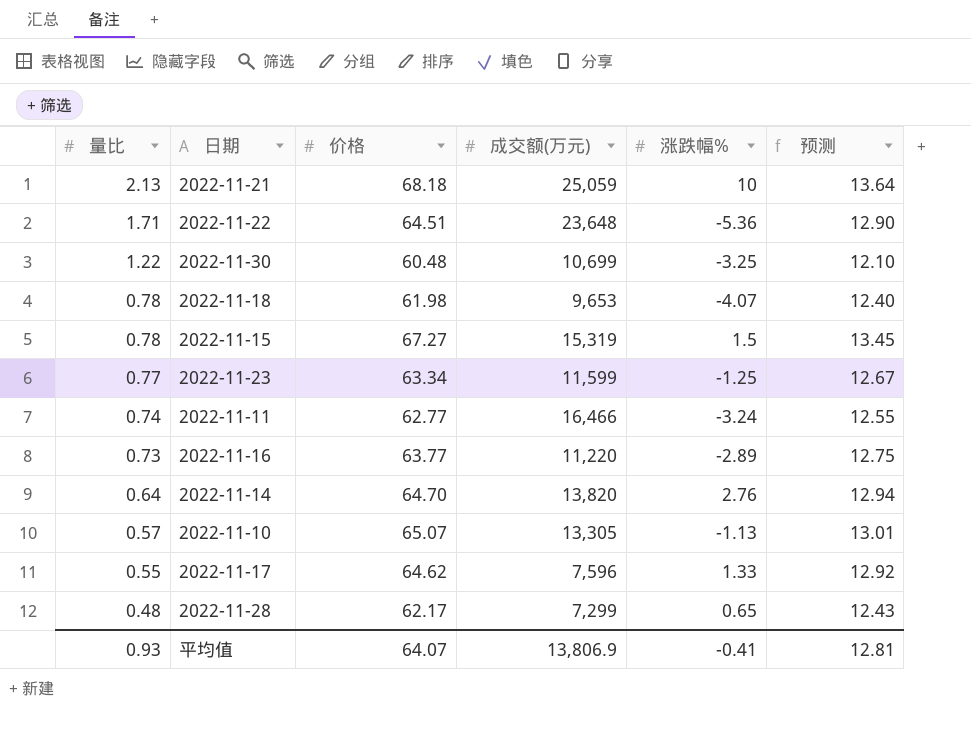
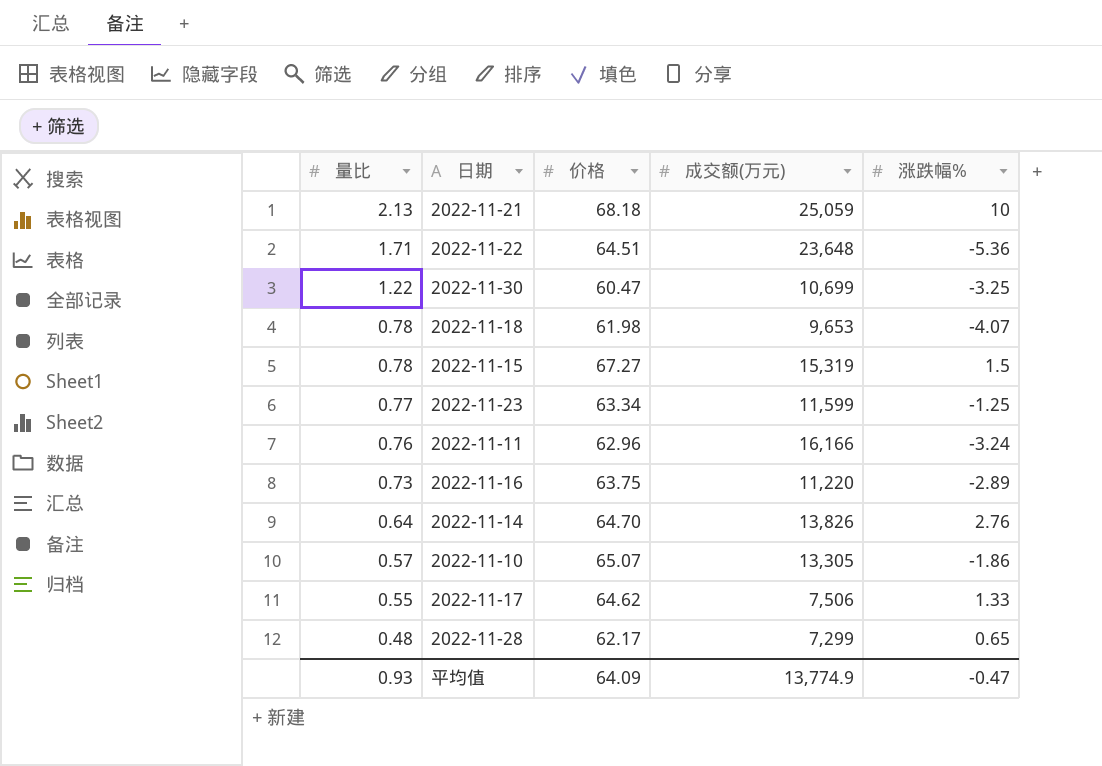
column 预测 | formula: [价格] * 0.2 -> none
2022-11-30 | 价格: 60.48 -> 60.47
2022-11-11 | 量比: 0.74 -> 0.76
2022-11-11 | 价格: 62.77 -> 62.96
2022-11-11 | 成交额(万元): 16,466 -> 16,166
2022-11-16 | 价格: 63.77 -> 63.75
2022-11-14 | 成交额(万元): 13,820 -> 13,826
2022-11-10 | 涨跌幅%: -1.13 -> -1.86
2022-11-17 | 成交额(万元): 7,596 -> 7,506
平均值 | 价格: 64.07 -> 64.09
平均值 | 成交额(万元): 13,806.9 -> 13,774.9
平均值 | 涨跌幅%: -0.41 -> -0.47

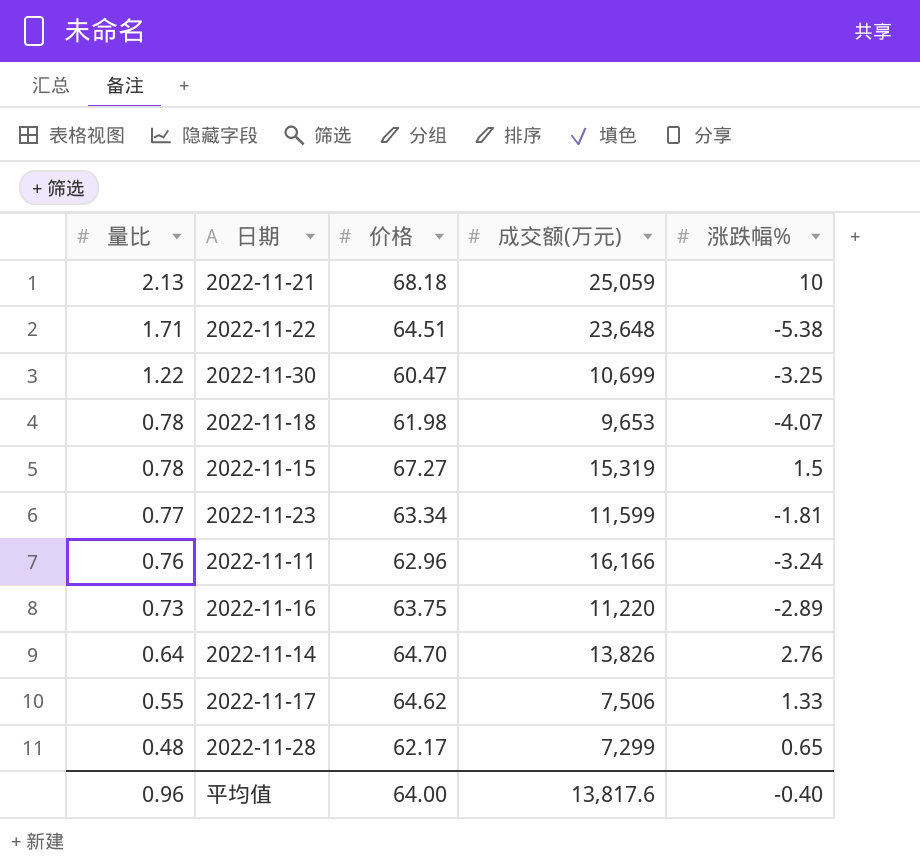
row 2022-11-10: 0.57 | 65.07 | 13,305 | -1.86 -> none
2022-11-22 | 涨跌幅%: -5.36 -> -5.38
2022-11-23 | 涨跌幅%: -1.25 -> -1.81
平均值 | 量比: 0.93 -> 0.96
平均值 | 价格: 64.09 -> 64.00
平均值 | 成交额(万元): 13,774.9 -> 13,817.6
平均值 | 涨跌幅%: -0.47 -> -0.40

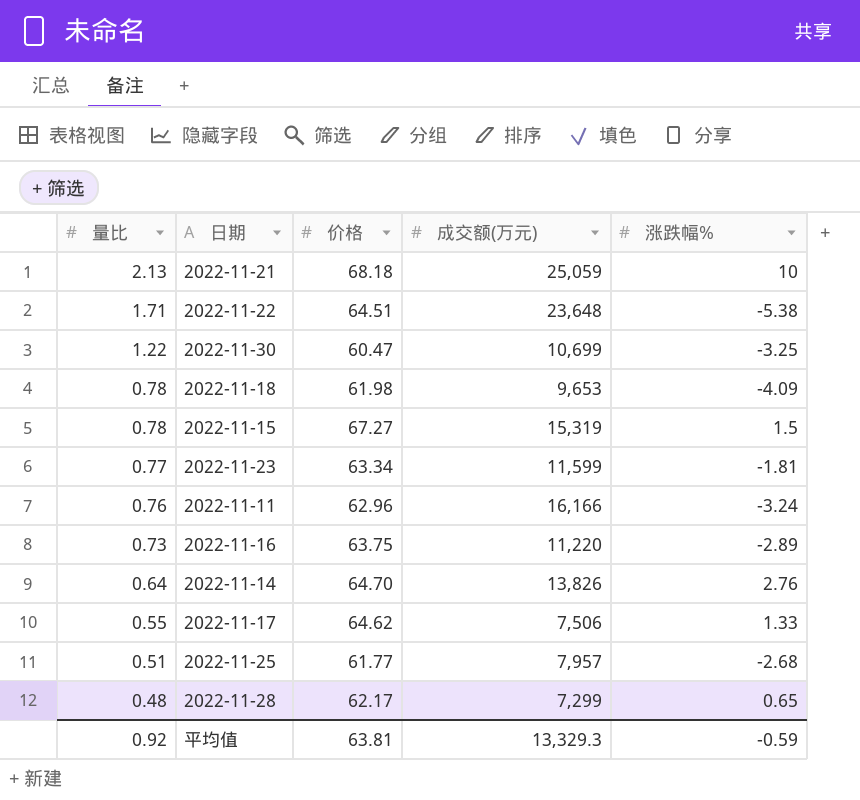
2022-11-18 | 涨跌幅%: -4.07 -> -4.09
row 2022-11-25: none -> 0.51 | 61.77 | 7,957 | -2.68
平均值 | 量比: 0.96 -> 0.92
平均值 | 价格: 64.00 -> 63.81
平均值 | 成交额(万元): 13,817.6 -> 13,329.3
平均值 | 涨跌幅%: -0.40 -> -0.59

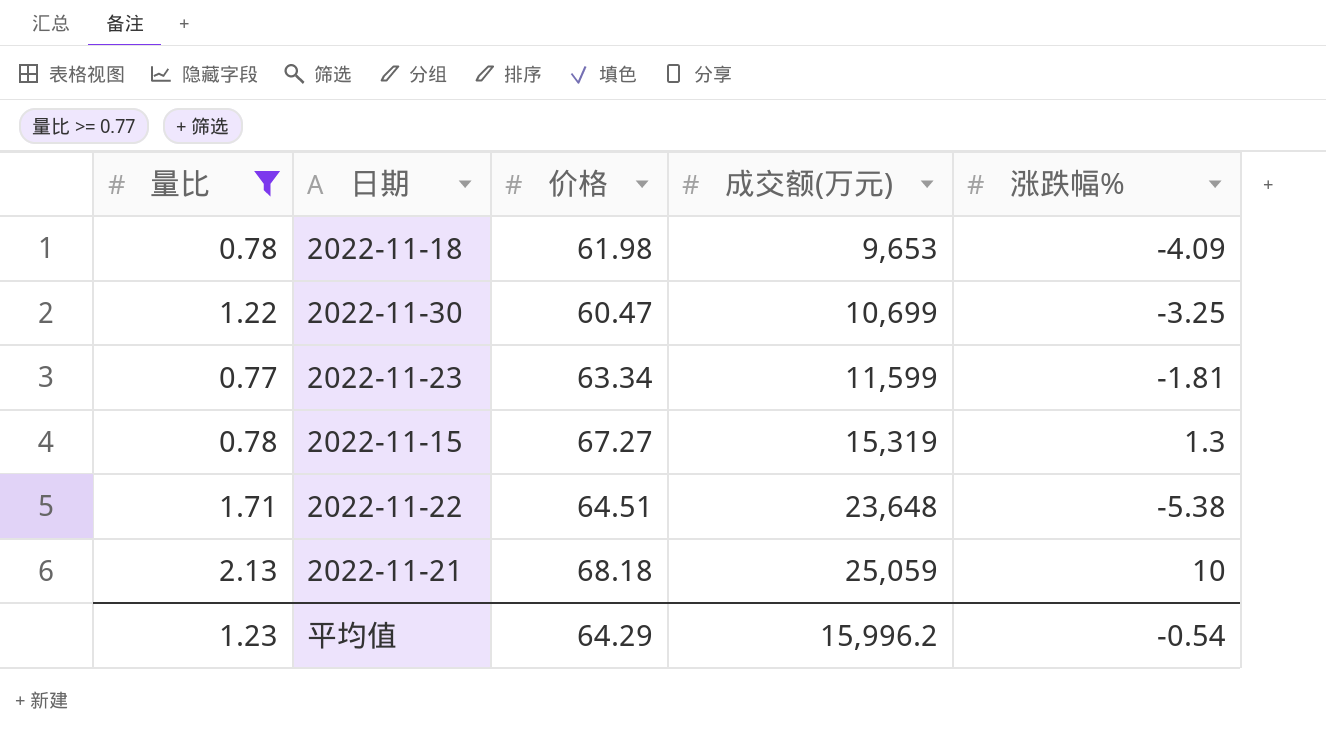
filter: none -> 量比 >= 0.77
row order: 量比 descending -> 成交额(万元) ascending
2022-11-15 | 涨跌幅%: 1.5 -> 1.3
平均值 | 量比: 0.92 -> 1.23
平均值 | 价格: 63.81 -> 64.29
平均值 | 成交额(万元): 13,329.3 -> 15,996.2
平均值 | 涨跌幅%: -0.59 -> -0.54

